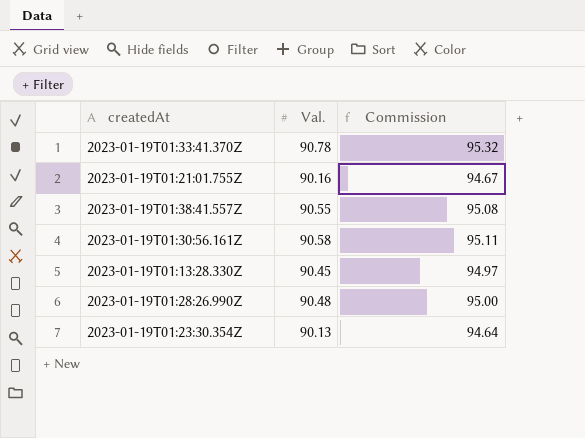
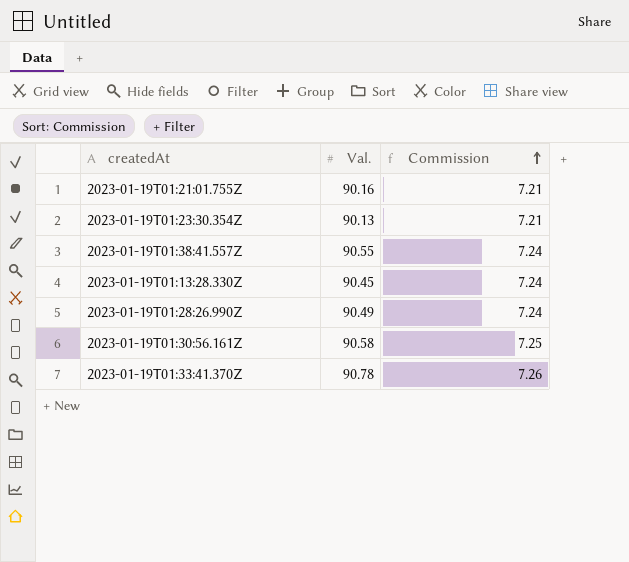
row order: none -> Commission ascending
column Commission | formula: [Val.] * 1.05 -> [Val.] * 0.08
2023-01-19T01:28:26.990Z | Val.: 90.48 -> 90.49

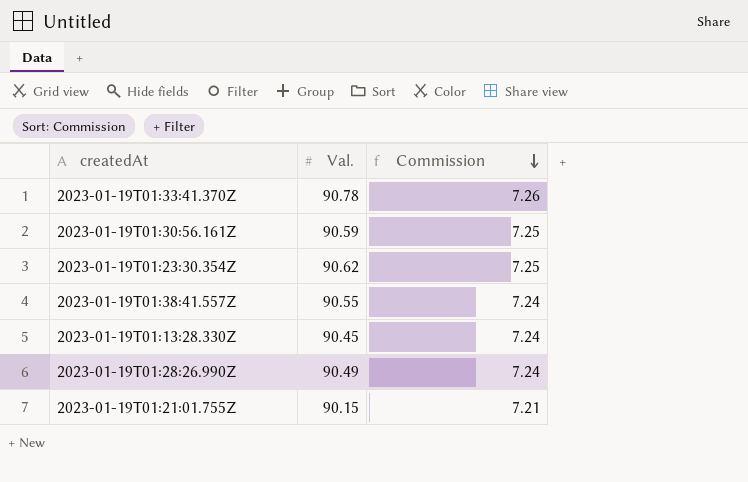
row order: Commission ascending -> Commission descending
2023-01-19T01:30:56.161Z | Val.: 90.58 -> 90.59
2023-01-19T01:23:30.354Z | Val.: 90.13 -> 90.62
2023-01-19T01:23:30.354Z | Commission: 7.21 -> 7.25
2023-01-19T01:21:01.755Z | Val.: 90.16 -> 90.15

